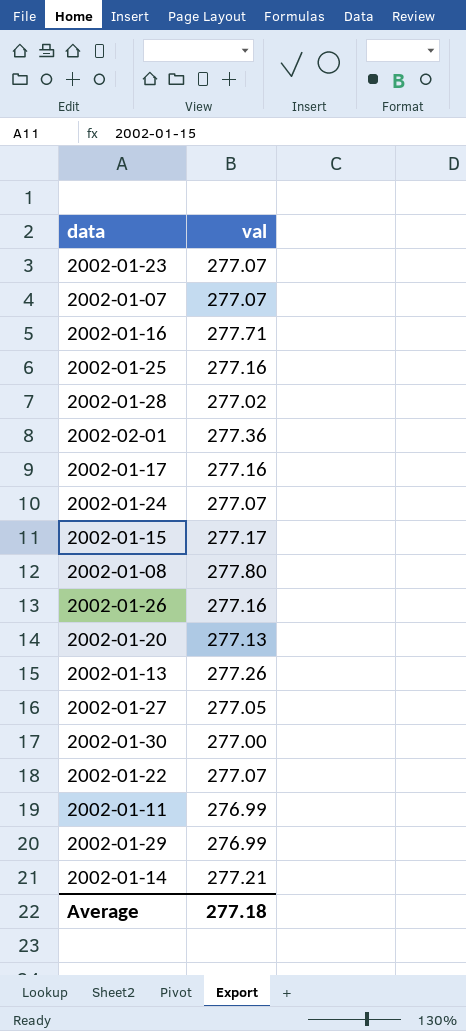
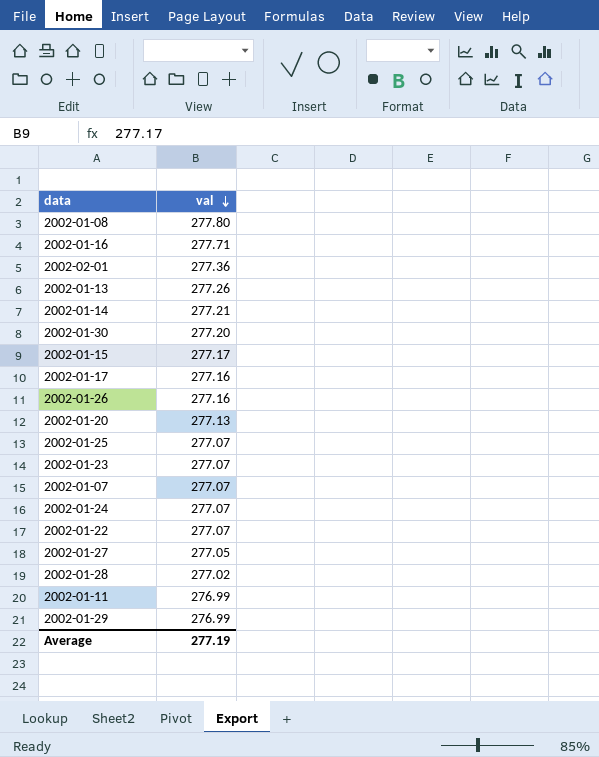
row order: none -> val descending
2002-01-30 | val: 277.00 -> 277.20
2002-01-25 | val: 277.16 -> 277.07
Average | val: 277.18 -> 277.19

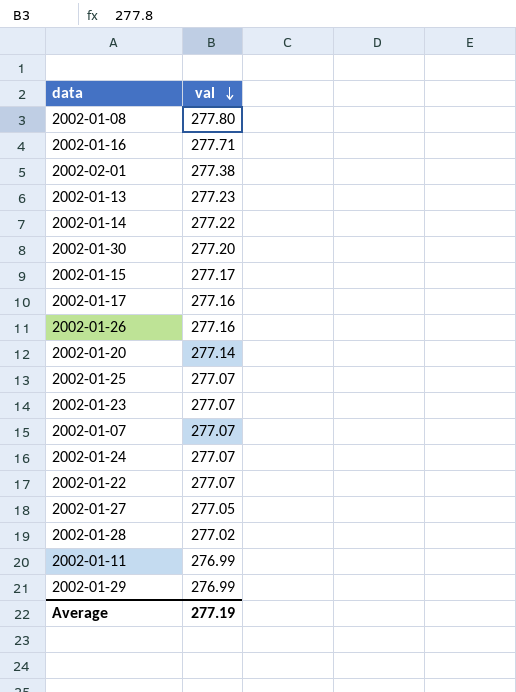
2002-02-01 | val: 277.36 -> 277.38
2002-01-13 | val: 277.26 -> 277.23
2002-01-14 | val: 277.21 -> 277.22
2002-01-20 | val: 277.13 -> 277.14

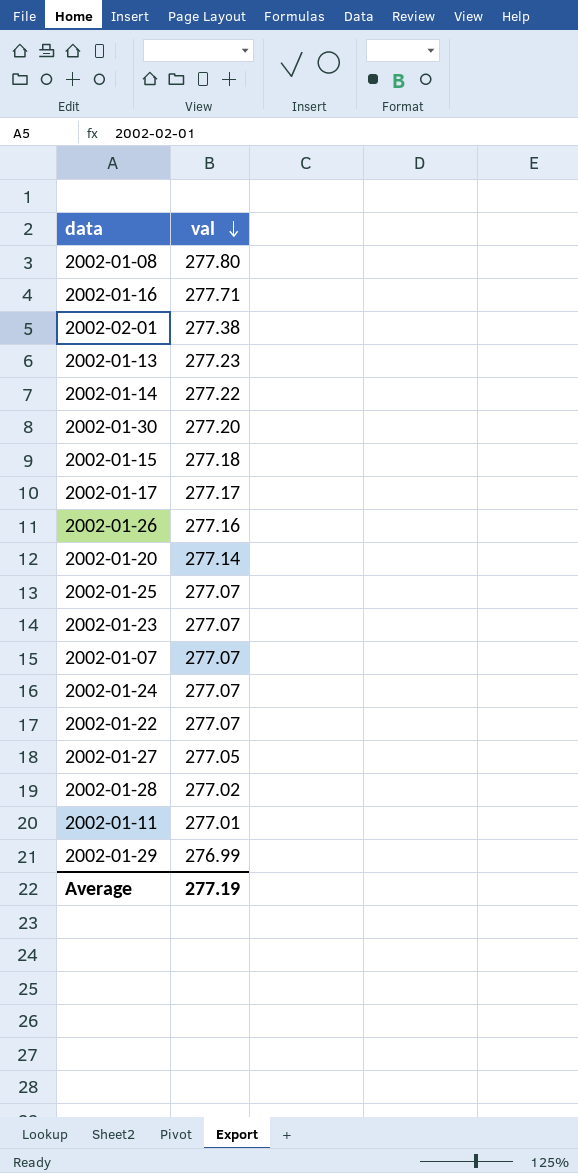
2002-01-15 | val: 277.17 -> 277.18
2002-01-17 | val: 277.16 -> 277.17
2002-01-11 | val: 276.99 -> 277.01

